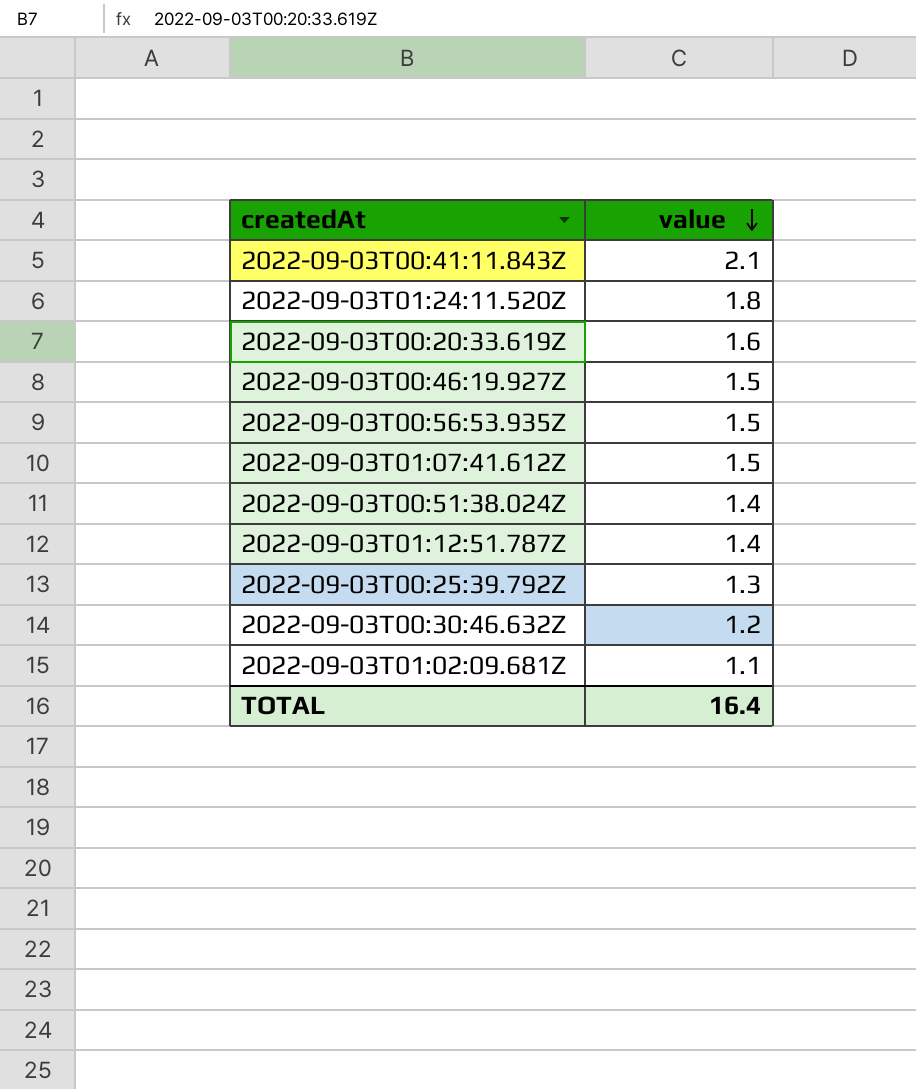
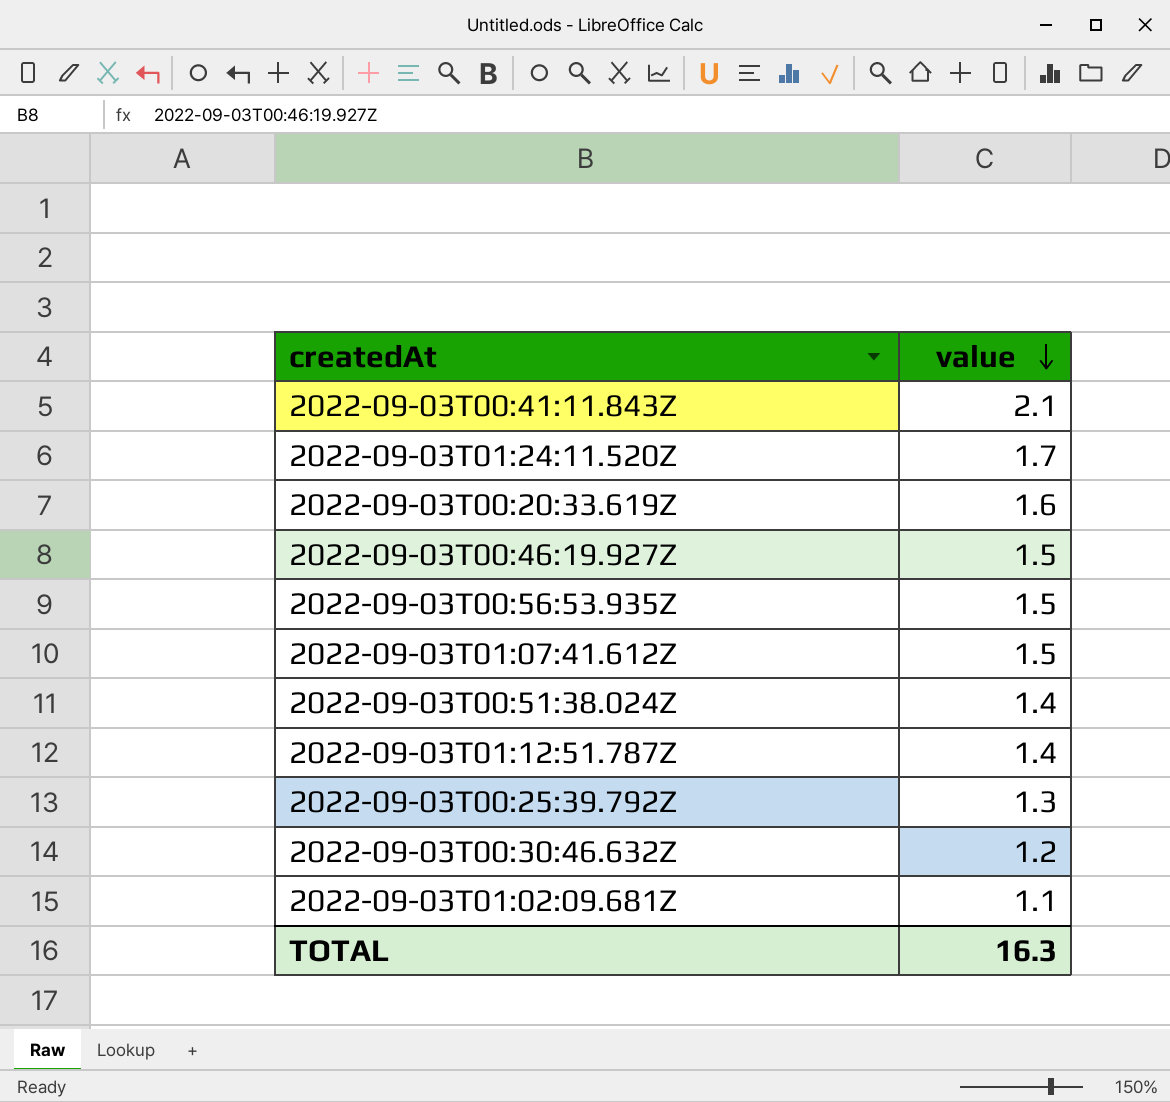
2022-09-03T01:24:11.520Z | value: 1.8 -> 1.7
TOTAL | value: 16.4 -> 16.3

